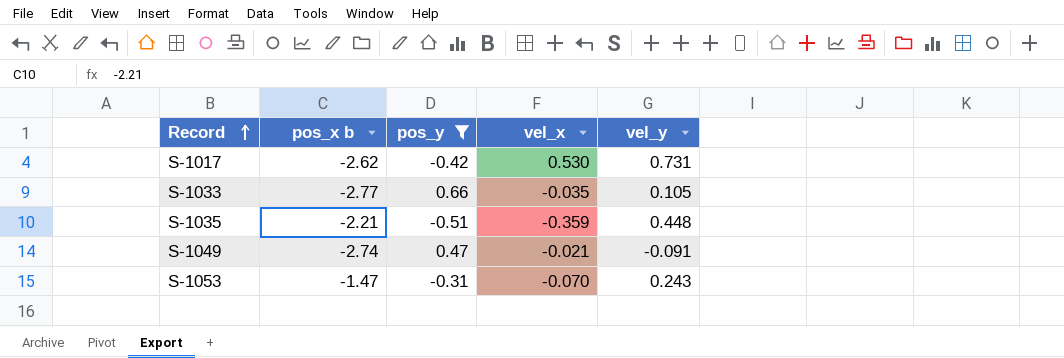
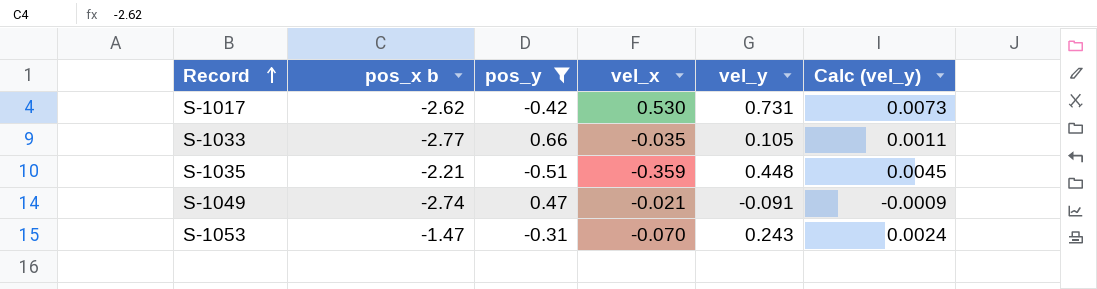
column Calc (vel_y) | formula: none -> [vel_y] * 0.01

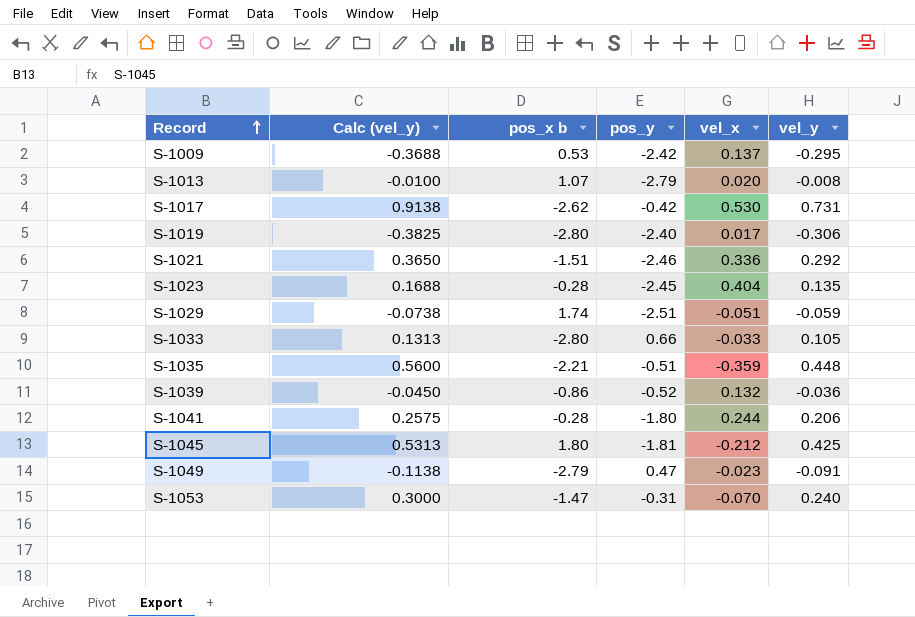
filter: pos_y >= -0.51 -> none
column Calc (vel_y) | formula: [vel_y] * 0.01 -> [vel_y] * 1.25
column Calc (vel_y) | position: 6 -> 2
S-1033 | pos_x b: -2.77 -> -2.80
S-1033 | vel_x: -0.035 -> -0.033
S-1049 | pos_x b: -2.74 -> -2.79
S-1049 | vel_x: -0.021 -> -0.023
S-1053 | vel_y: 0.243 -> 0.240

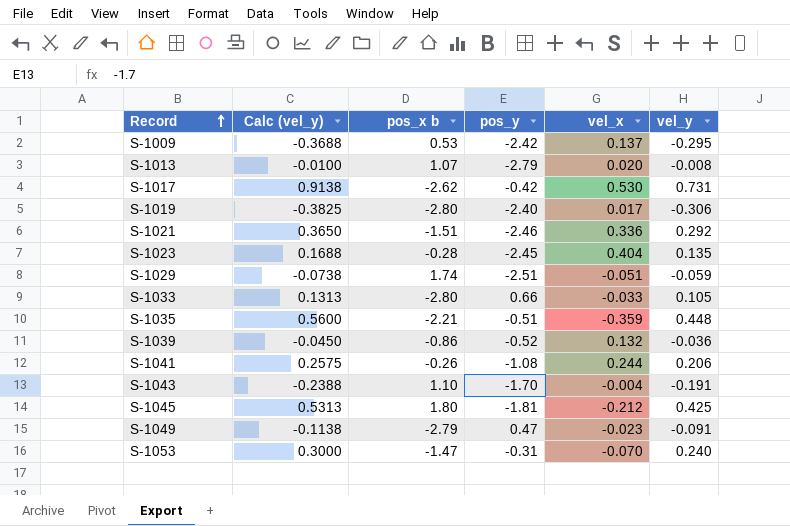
S-1041 | pos_x b: -0.28 -> -0.26
S-1041 | pos_y: -1.80 -> -1.08
row S-1043: none -> -0.2388 | 1.10 | -1.70 | -0.004 | -0.191

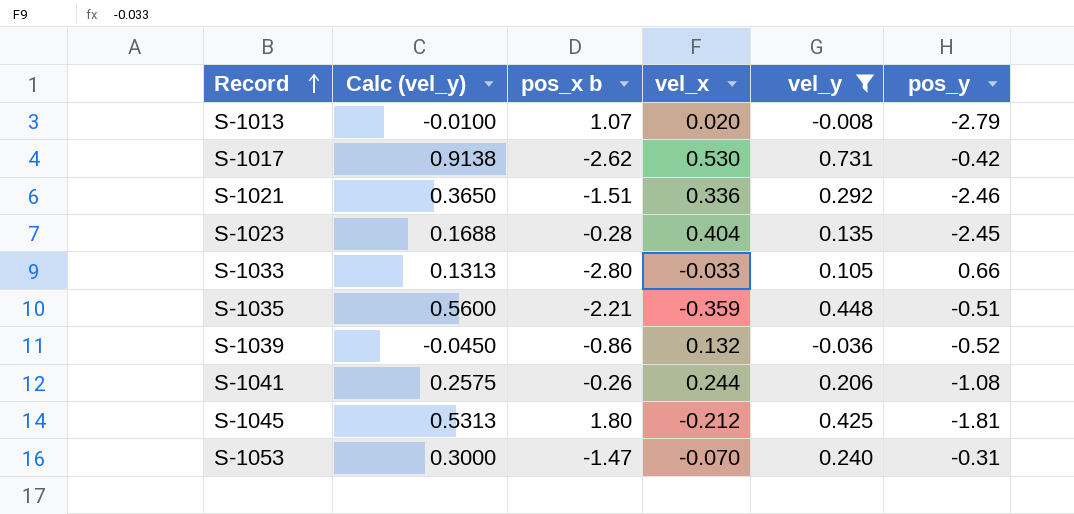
filter: none -> vel_y >= -0.036
column pos_y | position: 4 -> 6

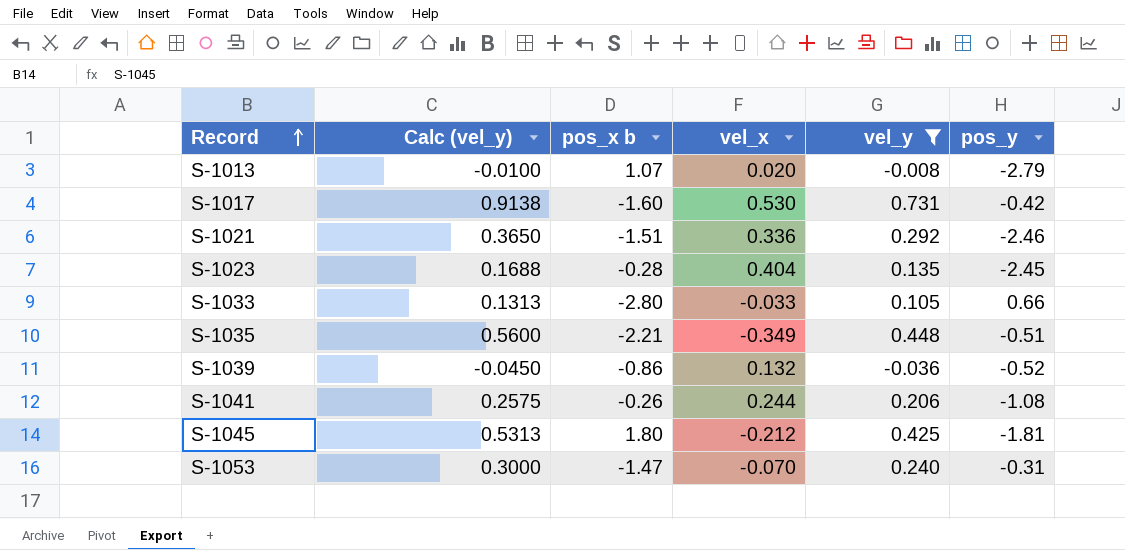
S-1017 | pos_x b: -2.62 -> -1.60
S-1035 | vel_x: -0.359 -> -0.349

